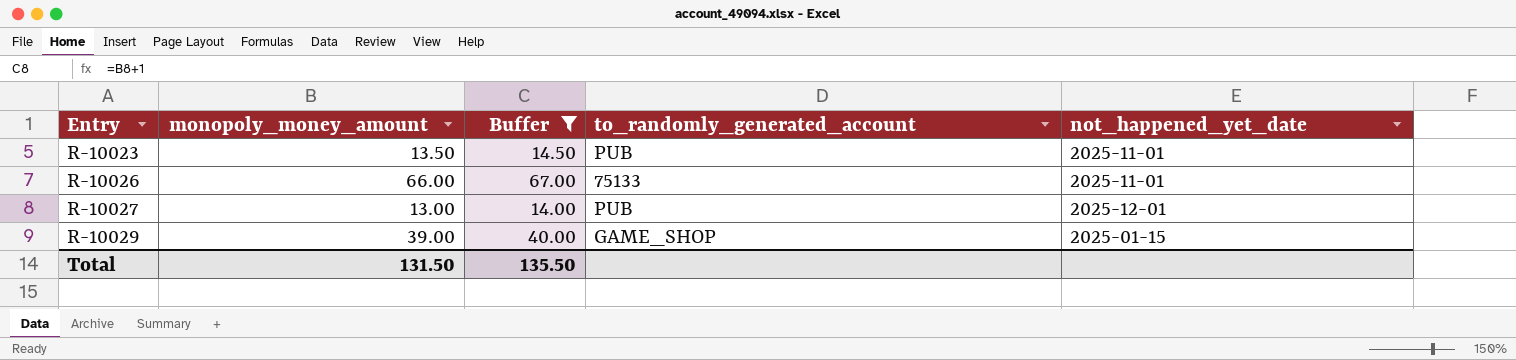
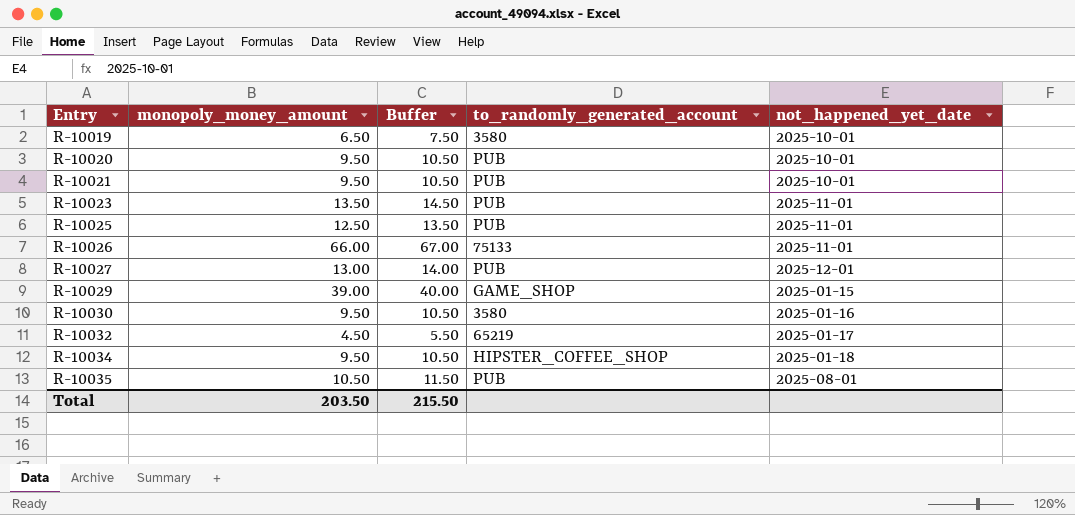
filter: Buffer >= 14.00 -> none
Total | monopoly_money_amount: 131.50 -> 203.50
Total | Buffer: 135.50 -> 215.50

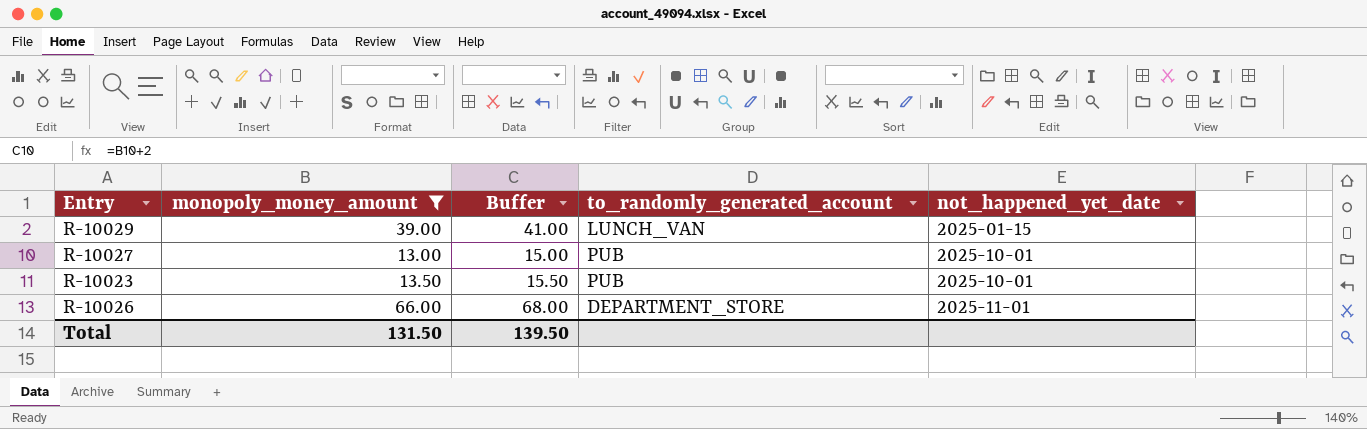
filter: none -> monopoly_money_amount >= 13.00
row order: Entry ascending -> not_happened_yet_date ascending
column Buffer | formula: [monopoly_money_amount] + 1 -> [monopoly_money_amount] + 2
R-10029 | to_randomly_generated_account: GAME_SHOP -> LUNCH_VAN
R-10027 | not_happened_yet_date: 2025-12-01 -> 2025-10-01
R-10023 | not_happened_yet_date: 2025-11-01 -> 2025-10-01
R-10026 | to_randomly_generated_account: 75133 -> DEPARTMENT_STORE
Total | monopoly_money_amount: 203.50 -> 131.50
Total | Buffer: 215.50 -> 139.50

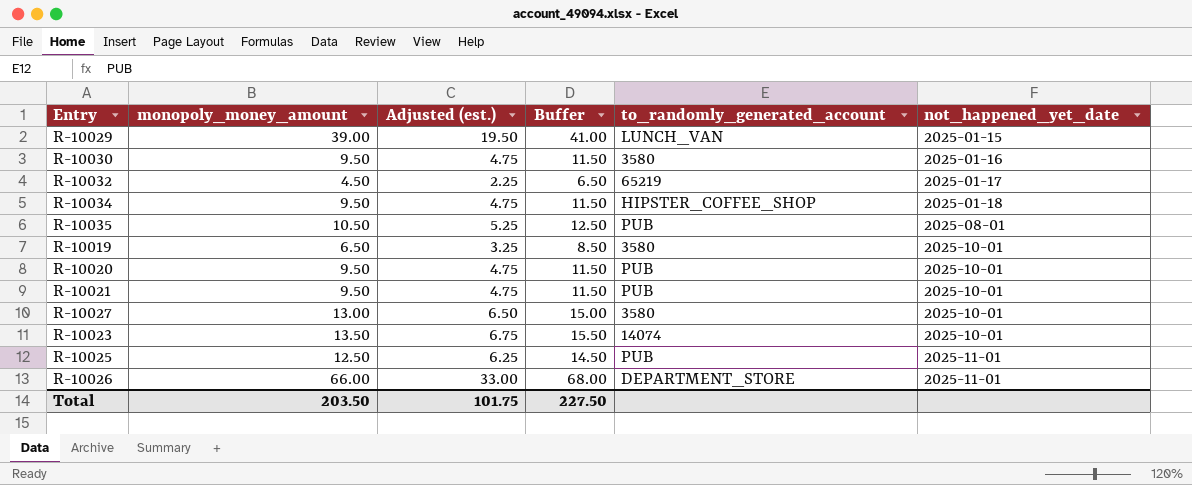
filter: monopoly_money_amount >= 13.00 -> none
column Adjusted (est.) | formula: none -> [monopoly_money_amount] * 0.5
R-10027 | to_randomly_generated_account: PUB -> 3580
R-10023 | to_randomly_generated_account: PUB -> 14074
Total | monopoly_money_amount: 131.50 -> 203.50
Total | Buffer: 139.50 -> 227.50

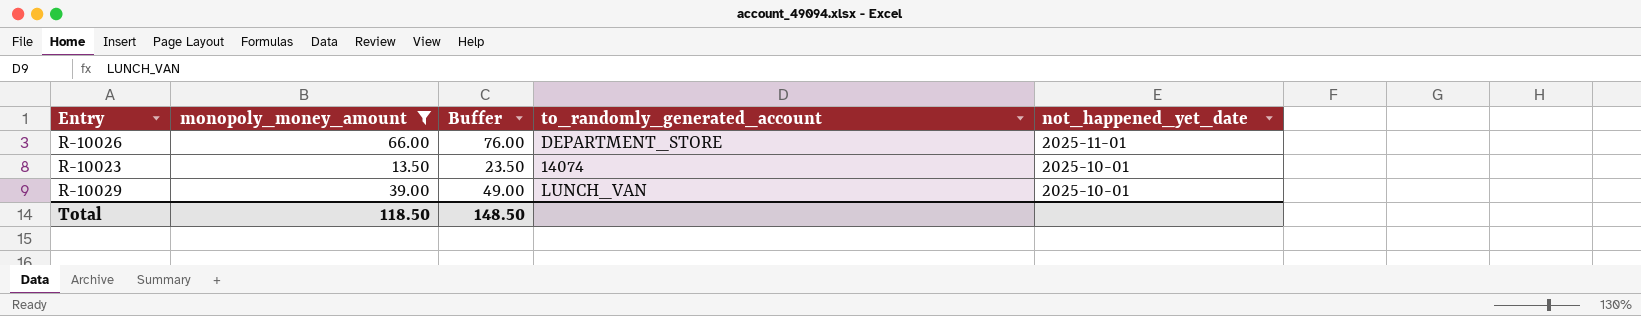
filter: none -> monopoly_money_amount >= 13.50
row order: not_happened_yet_date ascending -> not_happened_yet_date descending
column Adjusted (est.) | formula: [monopoly_money_amount] * 0.5 -> none
column Buffer | formula: [monopoly_money_amount] + 2 -> [monopoly_money_amount] + 10
R-10029 | not_happened_yet_date: 2025-01-15 -> 2025-10-01
Total | monopoly_money_amount: 203.50 -> 118.50
Total | Buffer: 227.50 -> 148.50

